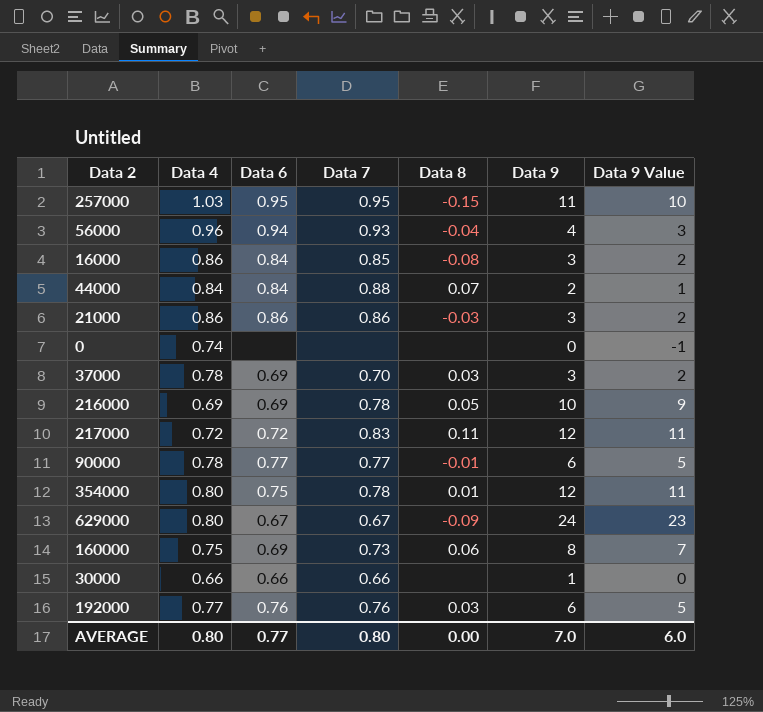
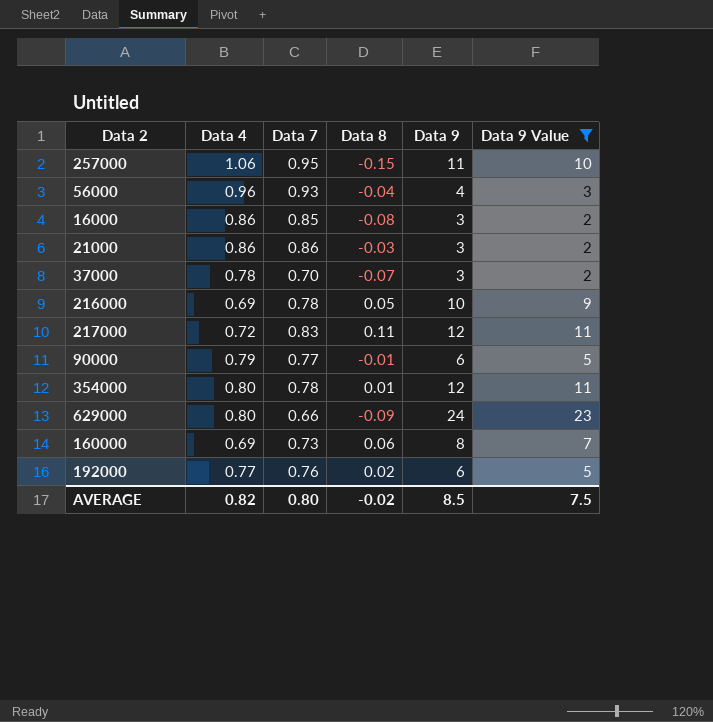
filter: none -> Data 9 Value >= 2
column Data 6 | position: 3 -> none
257000 | Data 4: 1.03 -> 1.06
37000 | Data 8: 0.03 -> -0.07
90000 | Data 4: 0.78 -> 0.79
629000 | Data 7: 0.67 -> 0.66
160000 | Data 4: 0.75 -> 0.69
192000 | Data 8: 0.03 -> 0.02
AVERAGE | Data 4: 0.80 -> 0.82
AVERAGE | Data 8: 0.00 -> -0.02
AVERAGE | Data 9: 7.0 -> 8.5
AVERAGE | Data 9 Value: 6.0 -> 7.5

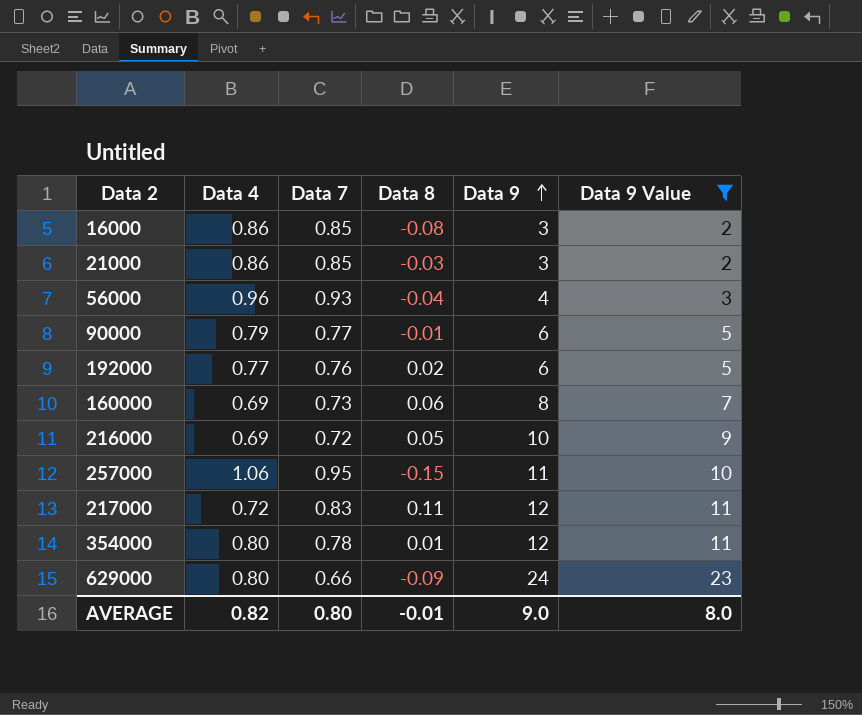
row order: none -> Data 9 ascending
row 37000: 0.78 | 0.70 | -0.07 | 3 | 2 -> none
21000 | Data 7: 0.86 -> 0.85
216000 | Data 7: 0.78 -> 0.72
AVERAGE | Data 8: -0.02 -> -0.01
AVERAGE | Data 9: 8.5 -> 9.0
AVERAGE | Data 9 Value: 7.5 -> 8.0

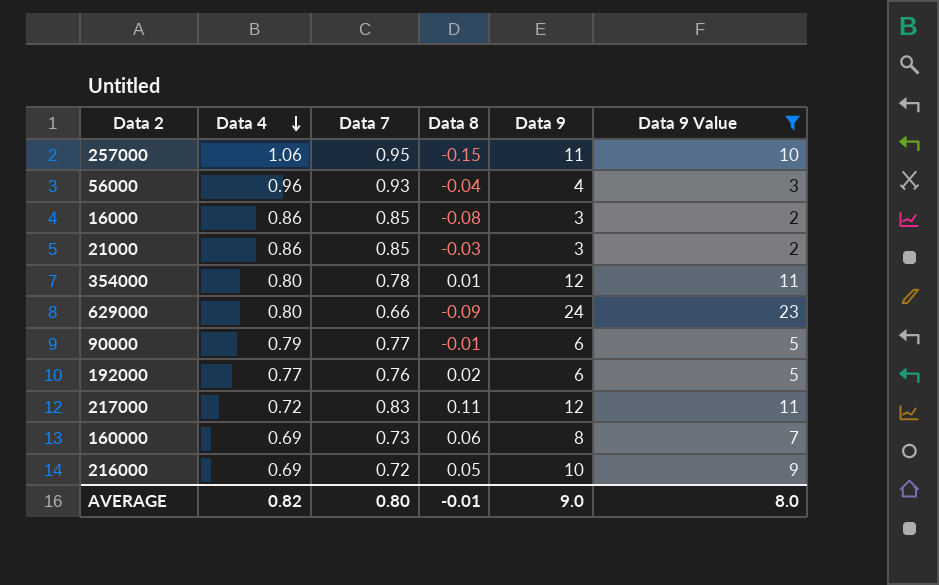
row order: Data 9 ascending -> Data 4 descending

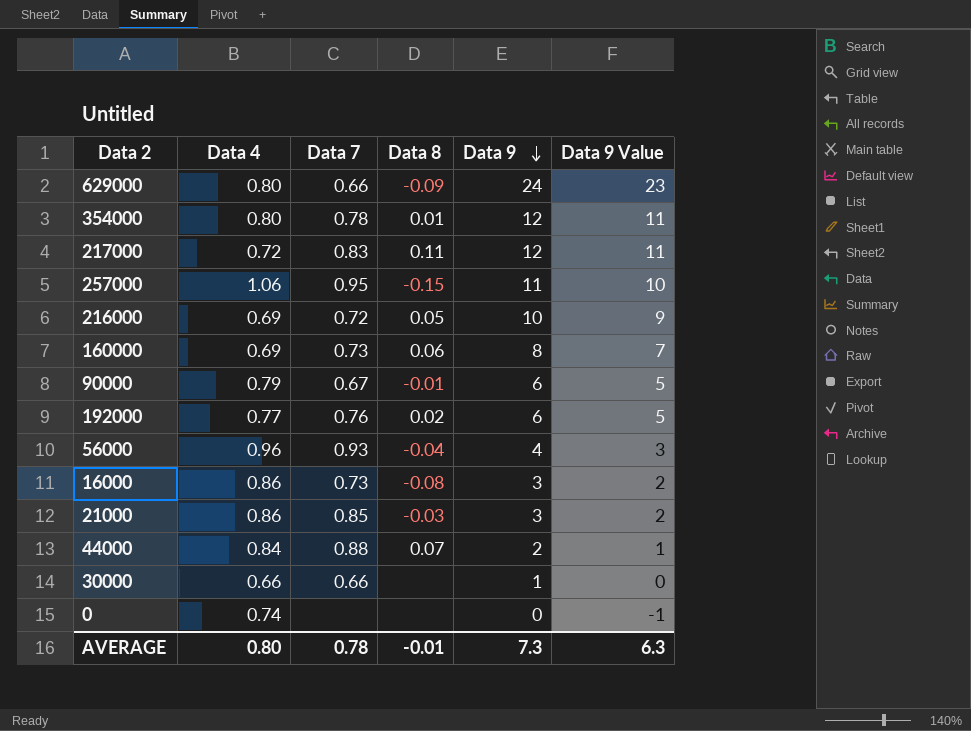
filter: Data 9 Value >= 2 -> none
row order: Data 4 descending -> Data 9 descending
90000 | Data 7: 0.77 -> 0.67
16000 | Data 7: 0.85 -> 0.73
AVERAGE | Data 4: 0.82 -> 0.80
AVERAGE | Data 7: 0.80 -> 0.78
AVERAGE | Data 9: 9.0 -> 7.3
AVERAGE | Data 9 Value: 8.0 -> 6.3

